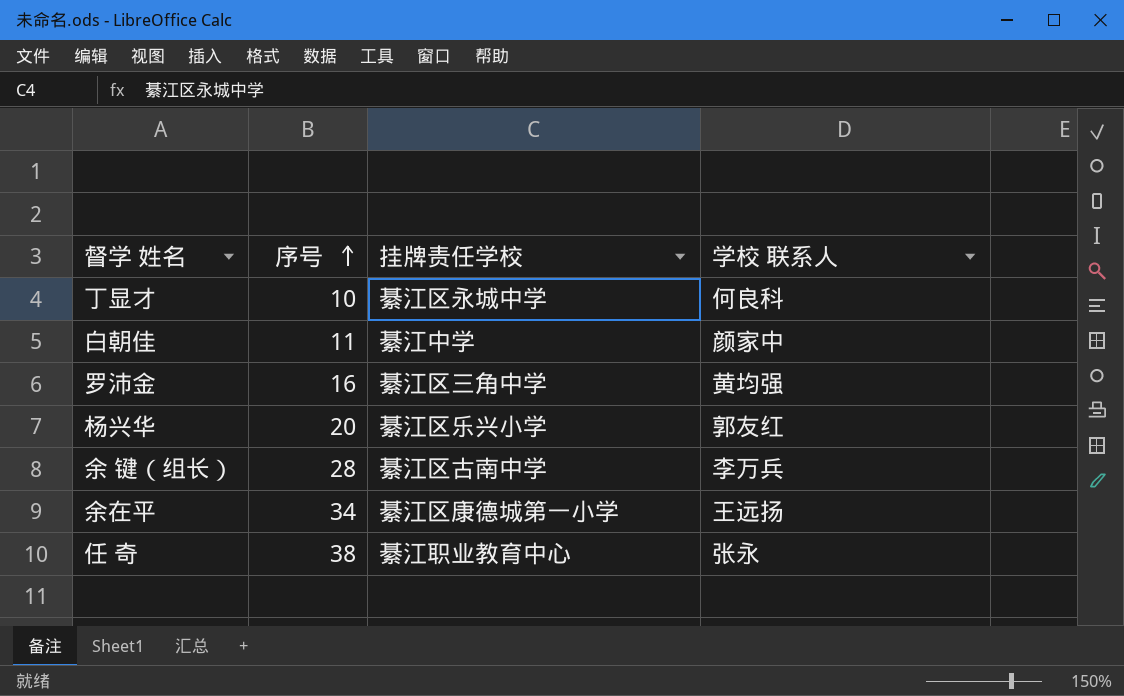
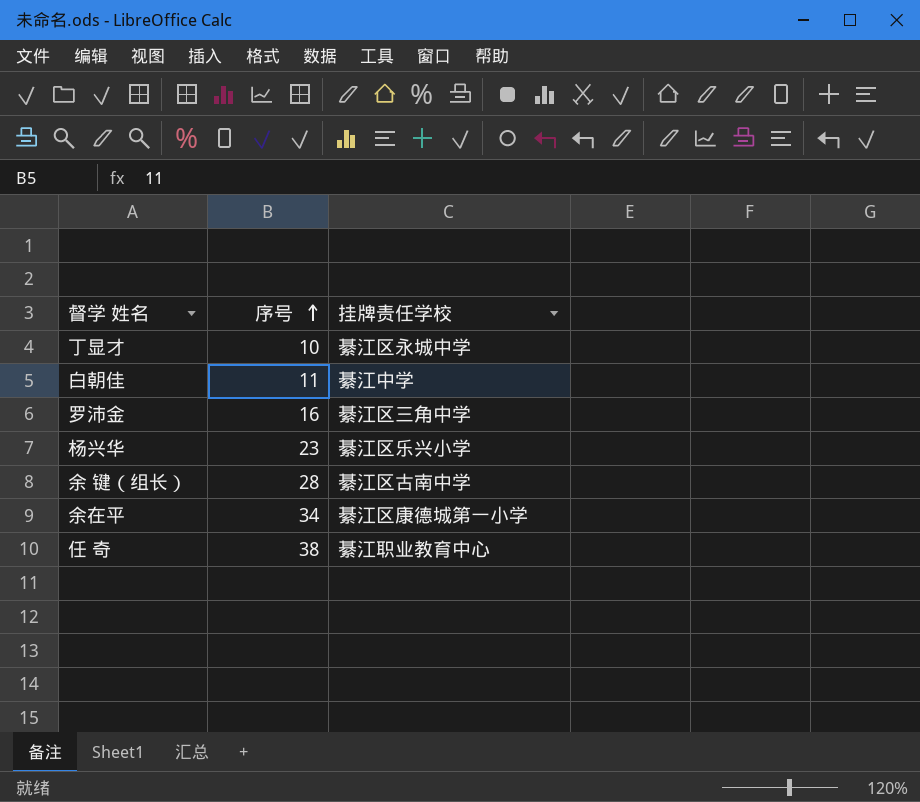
column 学校 联系人 | position: 4 -> none
杨兴华 | 序号: 20 -> 23

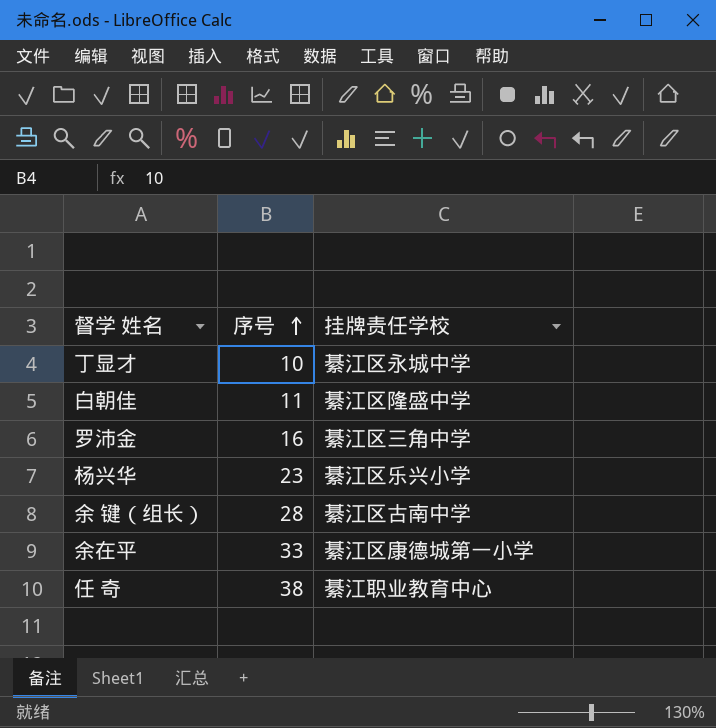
白朝佳 | 挂牌责任学校: 綦江中学 -> 綦江区隆盛中学
余在平 | 序号: 34 -> 33

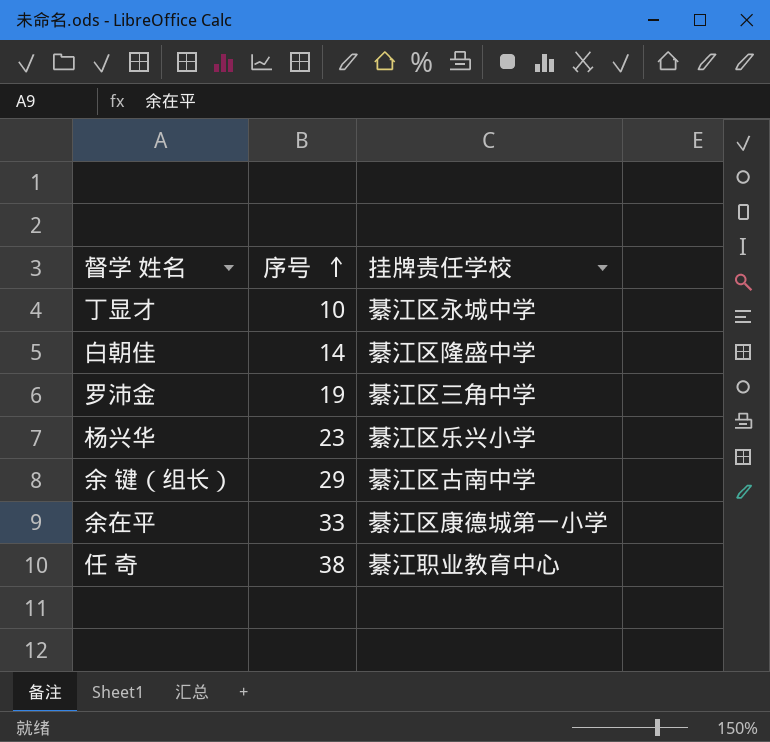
白朝佳 | 序号: 11 -> 14
罗沛金 | 序号: 16 -> 19
余 键（组长） | 序号: 28 -> 29

